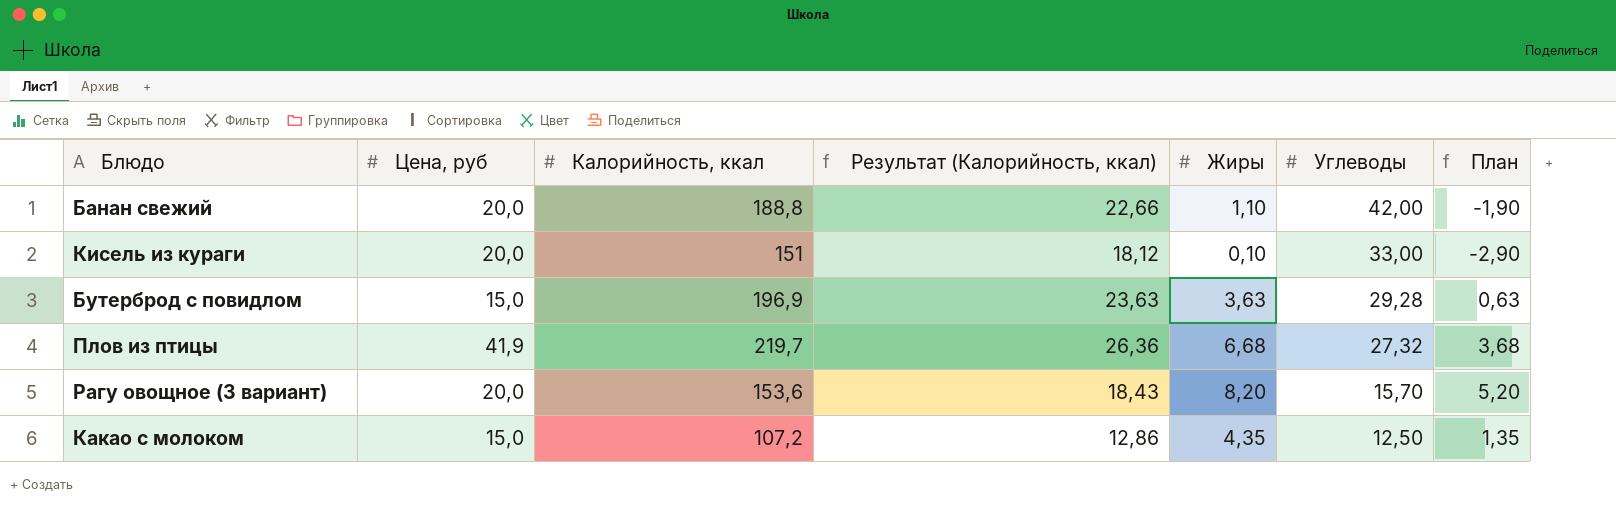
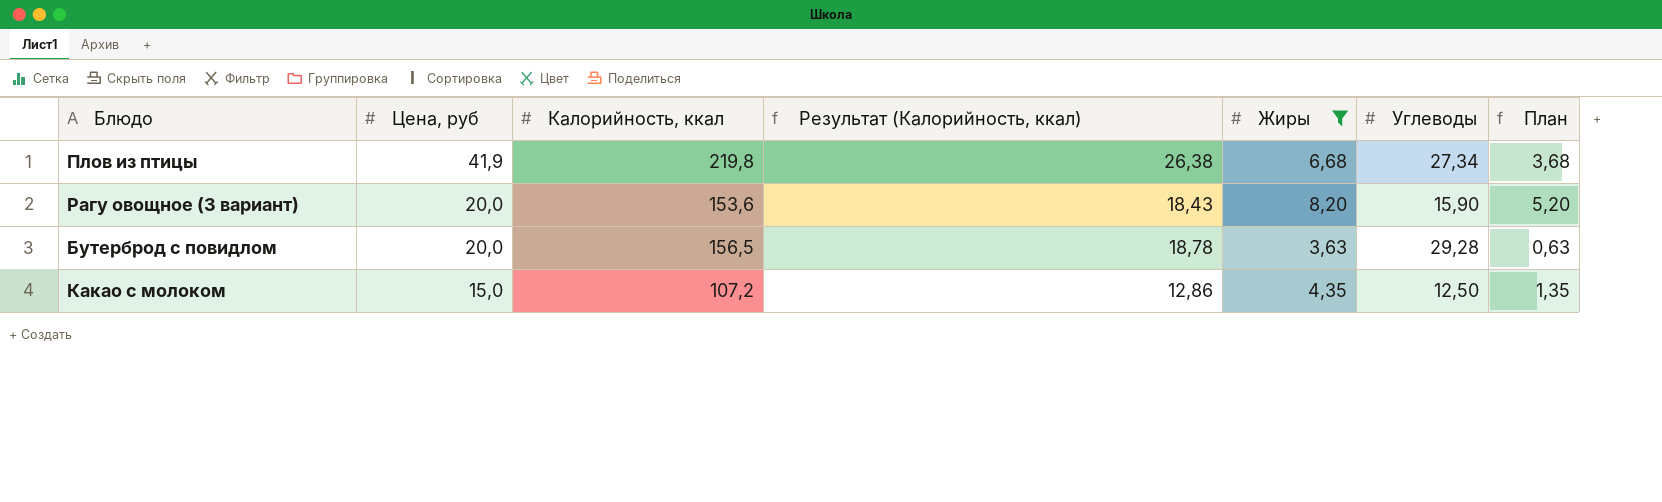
filter: none -> Жиры >= 3,63
row order: Углеводы descending -> Цена, руб descending
Плов из птицы | Калорийность, ккал: 219,7 -> 219,8
Плов из птицы | Результат (Калорийность, ккал): 26,36 -> 26,38
Плов из птицы | Углеводы: 27,32 -> 27,34
Рагу овощное (3 вариант) | Углеводы: 15,70 -> 15,90
Бутерброд с повидлом | Цена, руб: 15,0 -> 20,0
Бутерброд с повидлом | Калорийность, ккал: 196,9 -> 156,5
Бутерброд с повидлом | Результат (Калорийность, ккал): 23,63 -> 18,78

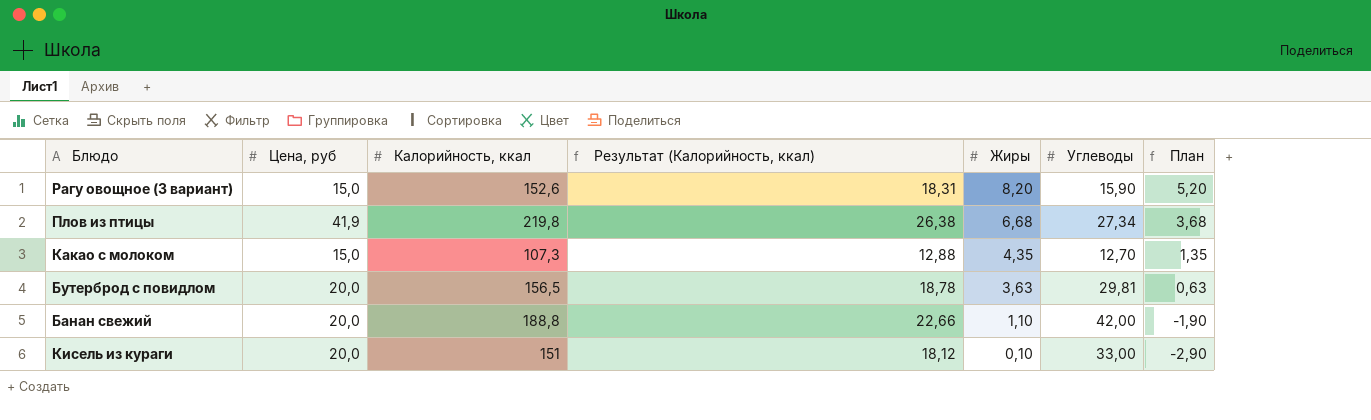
filter: Жиры >= 3,63 -> none
row order: Цена, руб descending -> Жиры descending
Рагу овощное (3 вариант) | Цена, руб: 20,0 -> 15,0
Рагу овощное (3 вариант) | Калорийность, ккал: 153,6 -> 152,6
Рагу овощное (3 вариант) | Результат (Калорийность, ккал): 18,43 -> 18,31
Какао с молоком | Калорийность, ккал: 107,2 -> 107,3
Какао с молоком | Результат (Калорийность, ккал): 12,86 -> 12,88
Какао с молоком | Углеводы: 12,50 -> 12,70
Бутерброд с повидлом | Углеводы: 29,28 -> 29,81

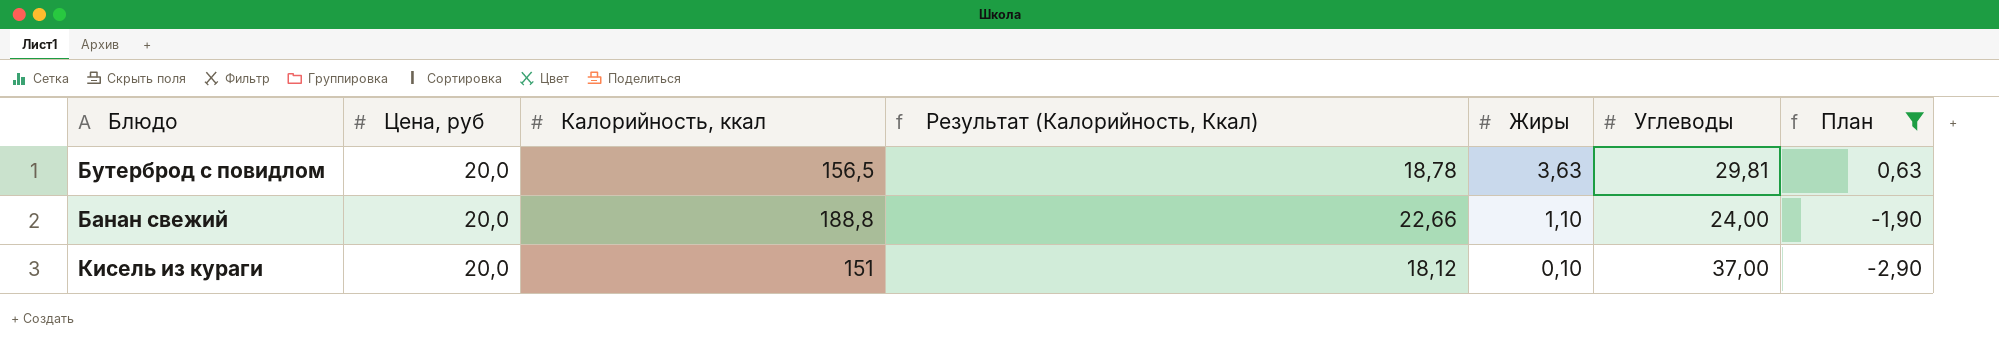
filter: none -> План <= 0,63
column name: Результат (Калорийность, ккал) -> Результат (Калорийность, Ккал)
Банан свежий | Углеводы: 42,00 -> 24,00
Кисель из кураги | Углеводы: 33,00 -> 37,00

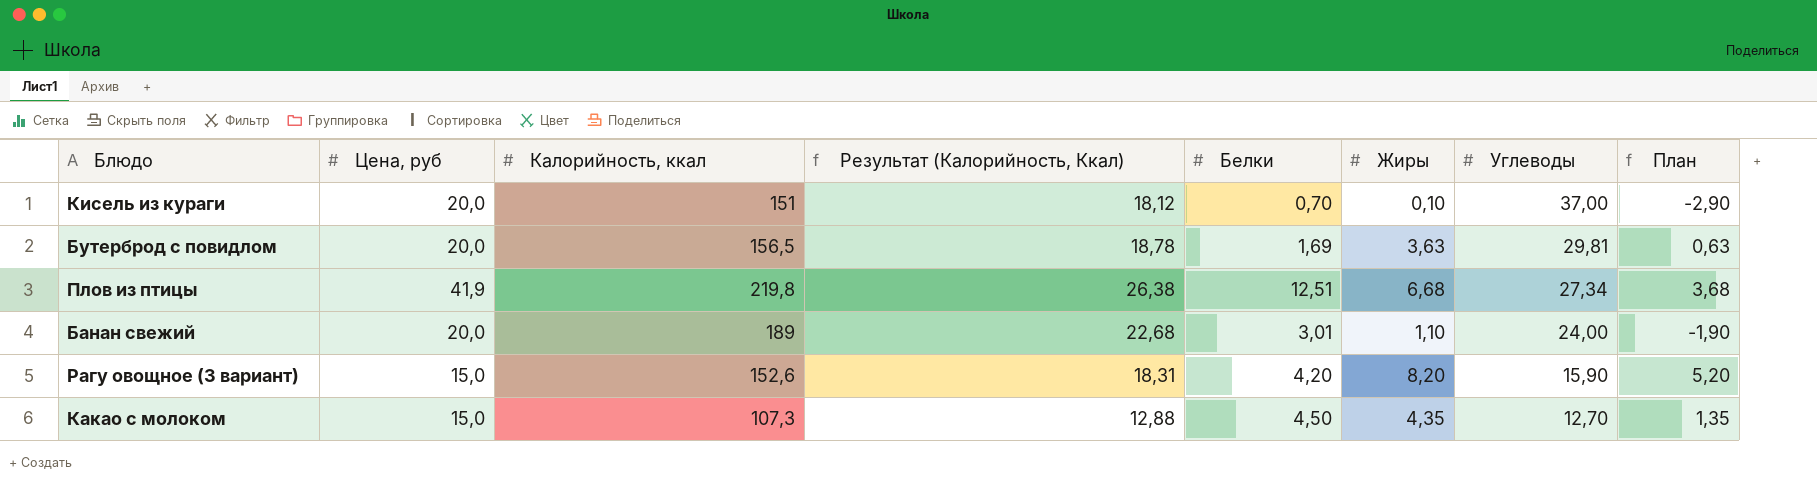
filter: План <= 0,63 -> none
row order: Жиры descending -> Углеводы descending
column Белки | position: none -> 5
Банан свежий | Калорийность, ккал: 188,8 -> 189
Банан свежий | Результат (Калорийность, Ккал): 22,66 -> 22,68

